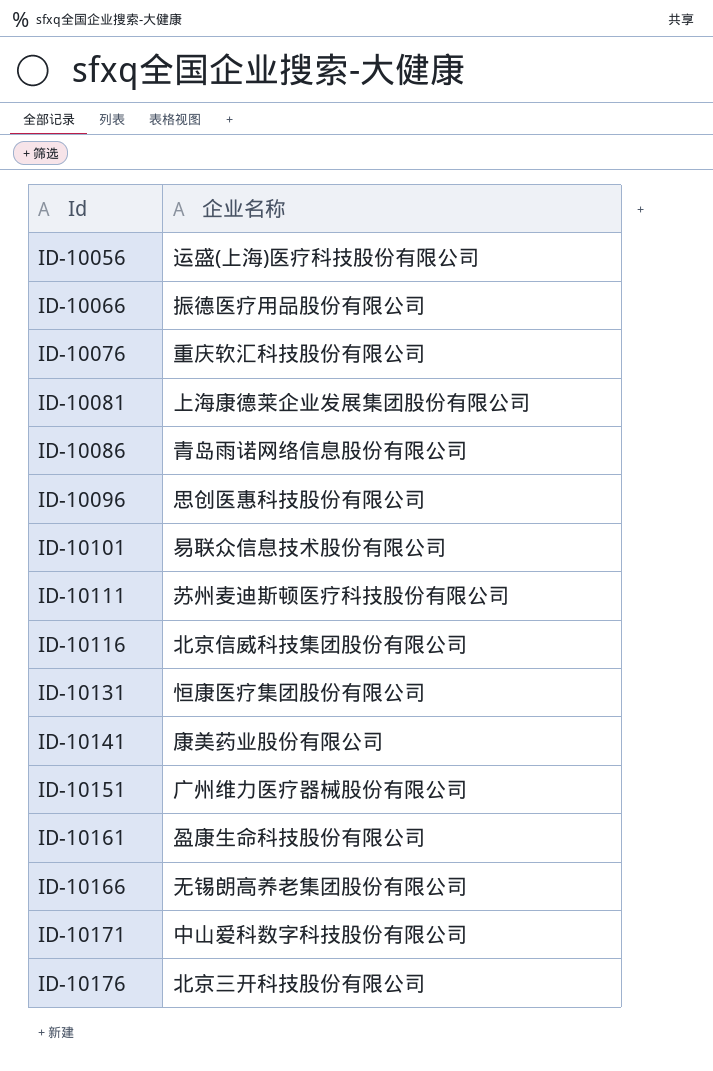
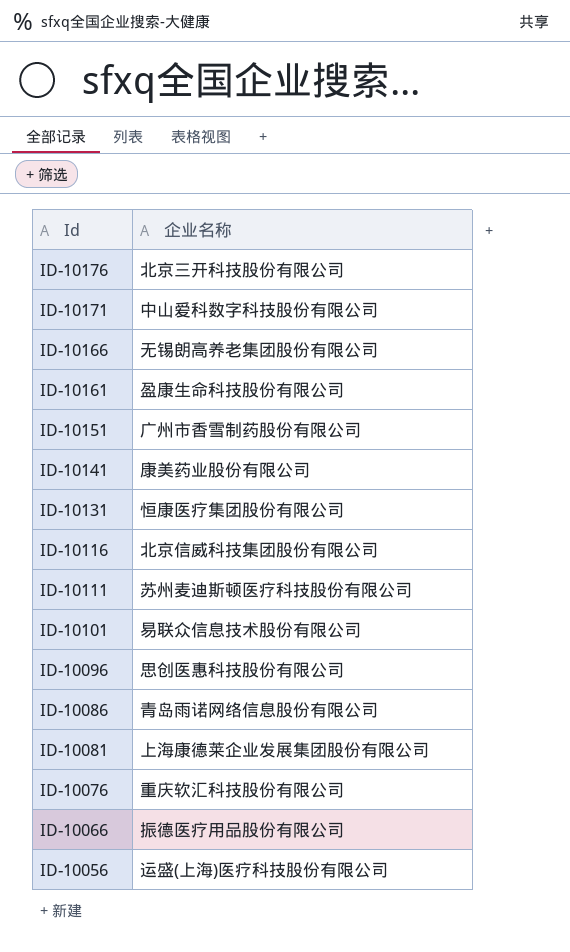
row order: Id ascending -> Id descending
ID-10151 | 企业名称: 广州维力医疗器械股份有限公司 -> 广州市香雪制药股份有限公司

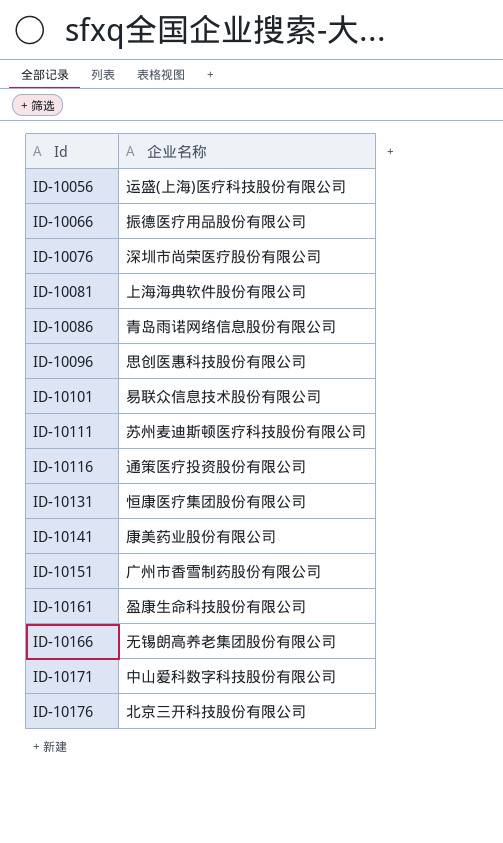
row order: Id descending -> Id ascending
ID-10076 | 企业名称: 重庆软汇科技股份有限公司 -> 深圳市尚荣医疗股份有限公司
ID-10081 | 企业名称: 上海康德莱企业发展集团股份有限公司 -> 上海海典软件股份有限公司
ID-10116 | 企业名称: 北京信威科技集团股份有限公司 -> 通策医疗投资股份有限公司

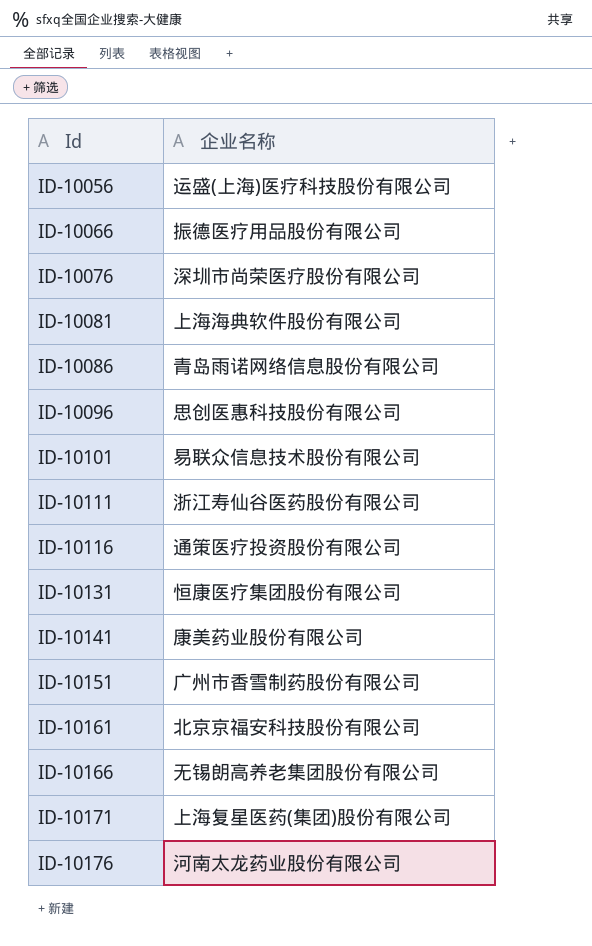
ID-10111 | 企业名称: 苏州麦迪斯顿医疗科技股份有限公司 -> 浙江寿仙谷医药股份有限公司
ID-10161 | 企业名称: 盈康生命科技股份有限公司 -> 北京京福安科技股份有限公司
ID-10171 | 企业名称: 中山爱科数字科技股份有限公司 -> 上海复星医药(集团)股份有限公司
ID-10176 | 企业名称: 北京三开科技股份有限公司 -> 河南太龙药业股份有限公司

